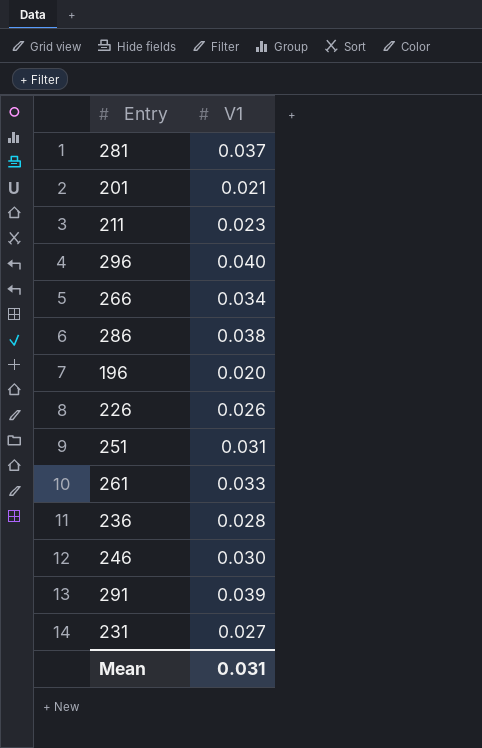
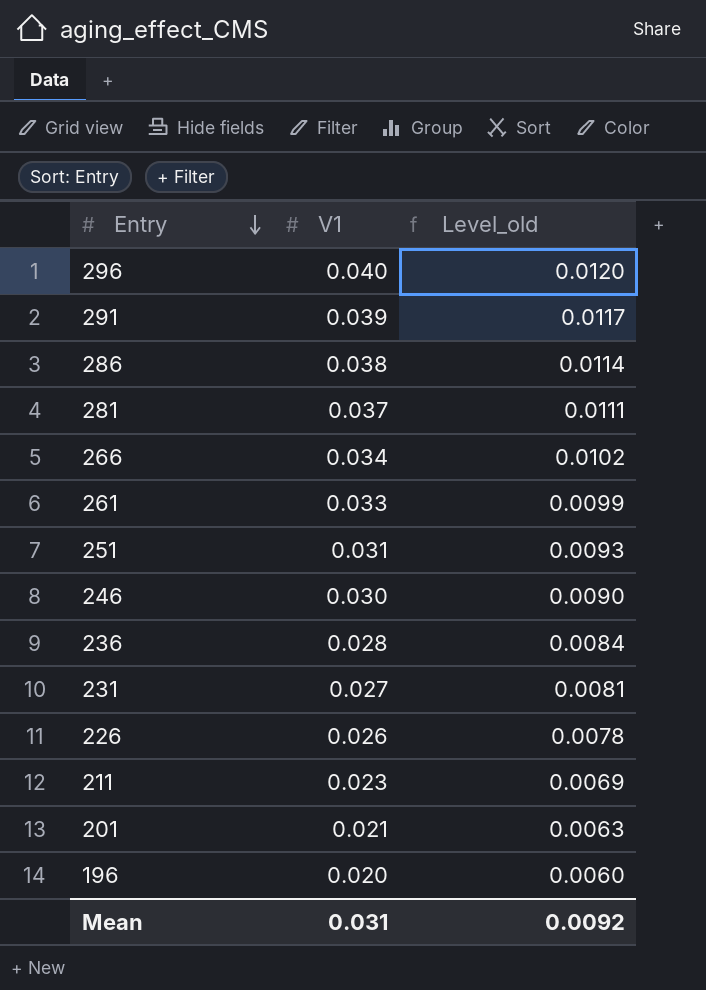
row order: none -> Entry descending
column Level_old | formula: none -> [V1] * 0.3

